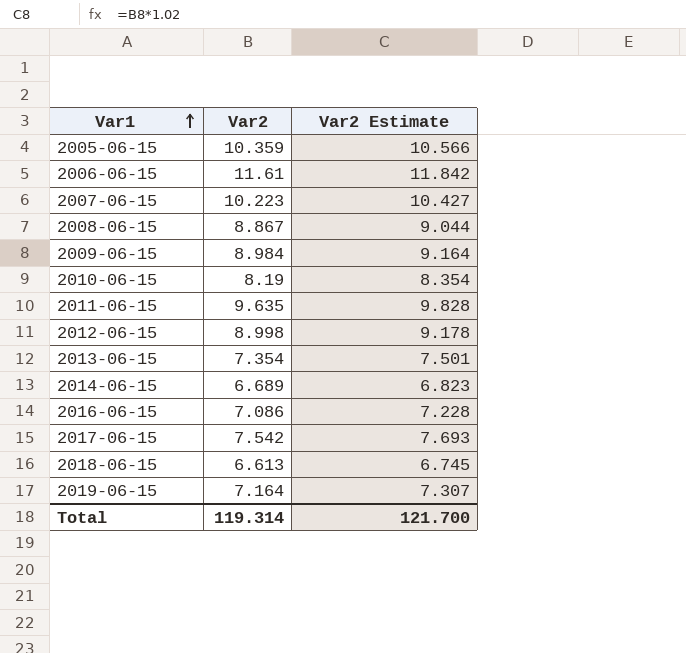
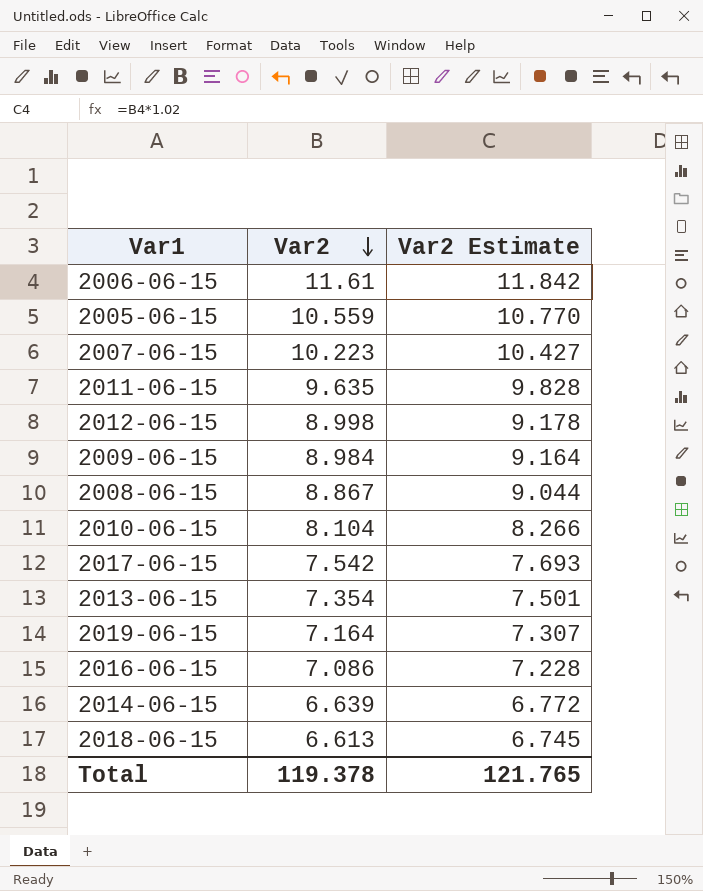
row order: Var1 ascending -> Var2 descending
2005-06-15 | Var2: 10.359 -> 10.559
2005-06-15 | Var2 Estimate: 10.566 -> 10.770
2010-06-15 | Var2: 8.19 -> 8.104
2010-06-15 | Var2 Estimate: 8.354 -> 8.266
2014-06-15 | Var2: 6.689 -> 6.639
2014-06-15 | Var2 Estimate: 6.823 -> 6.772
Total | Var2: 119.314 -> 119.378
Total | Var2 Estimate: 121.700 -> 121.765

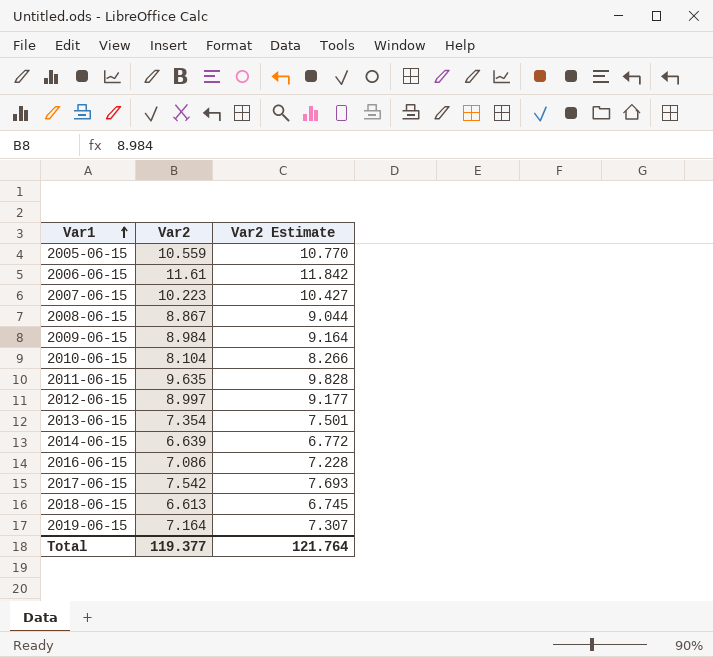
row order: Var2 descending -> Var1 ascending
2012-06-15 | Var2: 8.998 -> 8.997
2012-06-15 | Var2 Estimate: 9.178 -> 9.177
Total | Var2: 119.378 -> 119.377
Total | Var2 Estimate: 121.765 -> 121.764

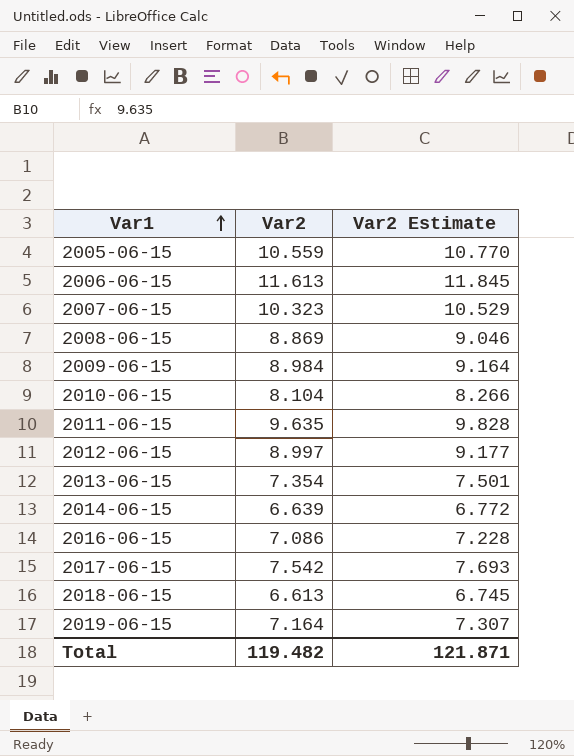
2006-06-15 | Var2: 11.61 -> 11.613
2006-06-15 | Var2 Estimate: 11.842 -> 11.845
2007-06-15 | Var2: 10.223 -> 10.323
2007-06-15 | Var2 Estimate: 10.427 -> 10.529
2008-06-15 | Var2: 8.867 -> 8.869
2008-06-15 | Var2 Estimate: 9.044 -> 9.046
Total | Var2: 119.377 -> 119.482
Total | Var2 Estimate: 121.764 -> 121.871

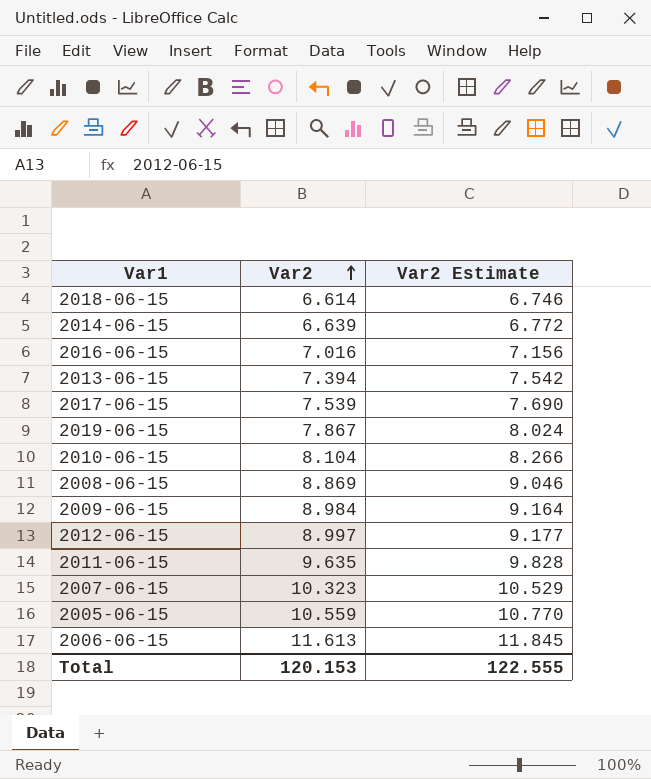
row order: Var1 ascending -> Var2 ascending
2018-06-15 | Var2: 6.613 -> 6.614
2018-06-15 | Var2 Estimate: 6.745 -> 6.746
2016-06-15 | Var2: 7.086 -> 7.016
2016-06-15 | Var2 Estimate: 7.228 -> 7.156
2013-06-15 | Var2: 7.354 -> 7.394
2013-06-15 | Var2 Estimate: 7.501 -> 7.542
2017-06-15 | Var2: 7.542 -> 7.539
2017-06-15 | Var2 Estimate: 7.693 -> 7.690
2019-06-15 | Var2: 7.164 -> 7.867
2019-06-15 | Var2 Estimate: 7.307 -> 8.024
Total | Var2: 119.482 -> 120.153
Total | Var2 Estimate: 121.871 -> 122.555

